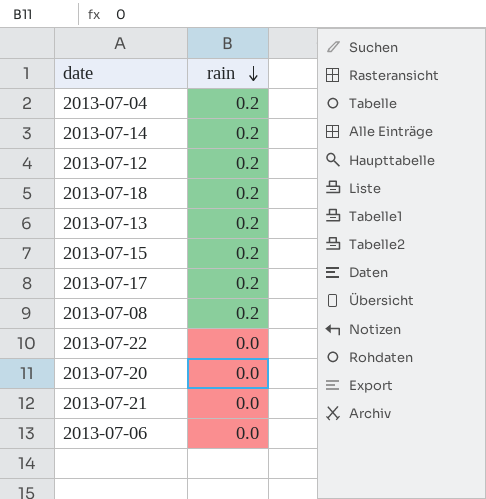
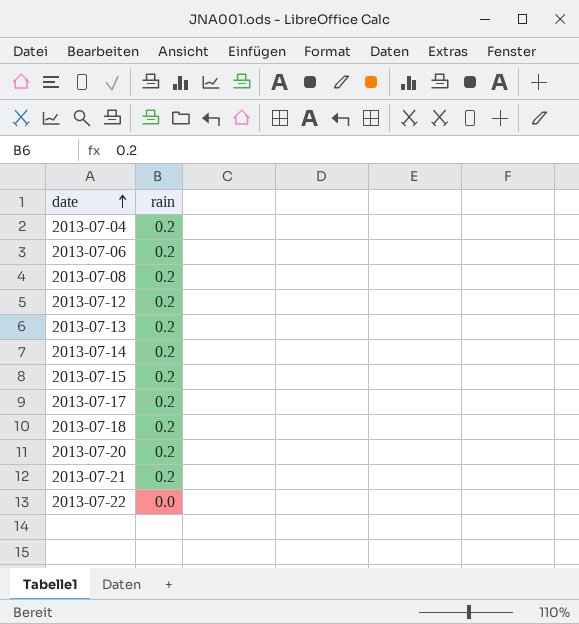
row order: rain descending -> date ascending
2013-07-06 | rain: 0.0 -> 0.2
2013-07-20 | rain: 0.0 -> 0.2
2013-07-21 | rain: 0.0 -> 0.2

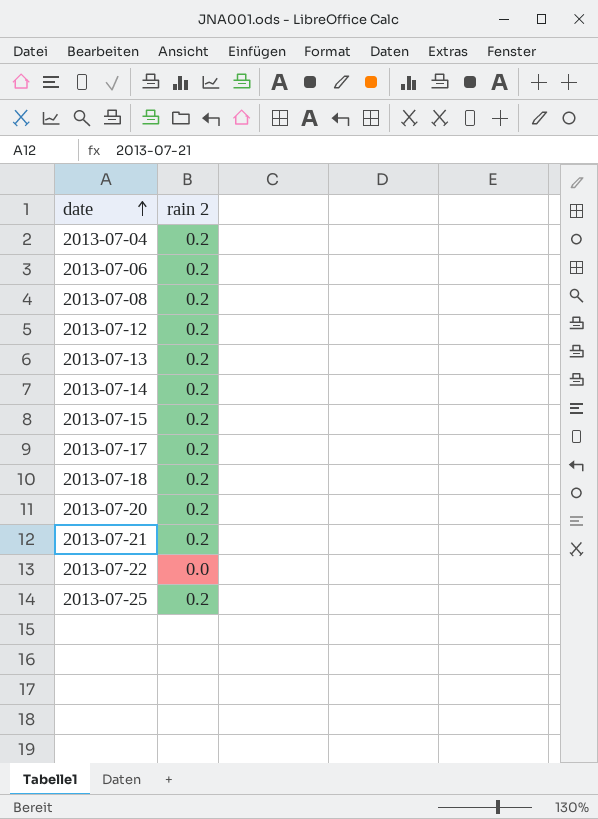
column name: rain -> rain 2
row 2013-07-25: none -> 0.2

